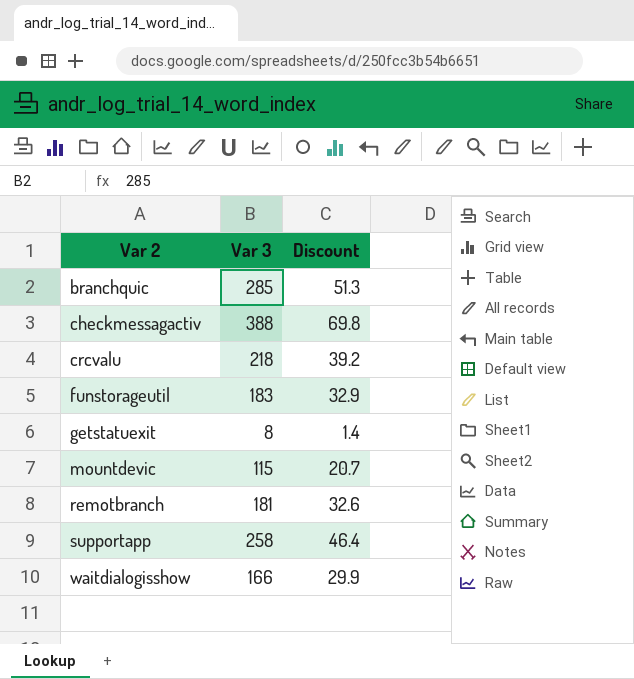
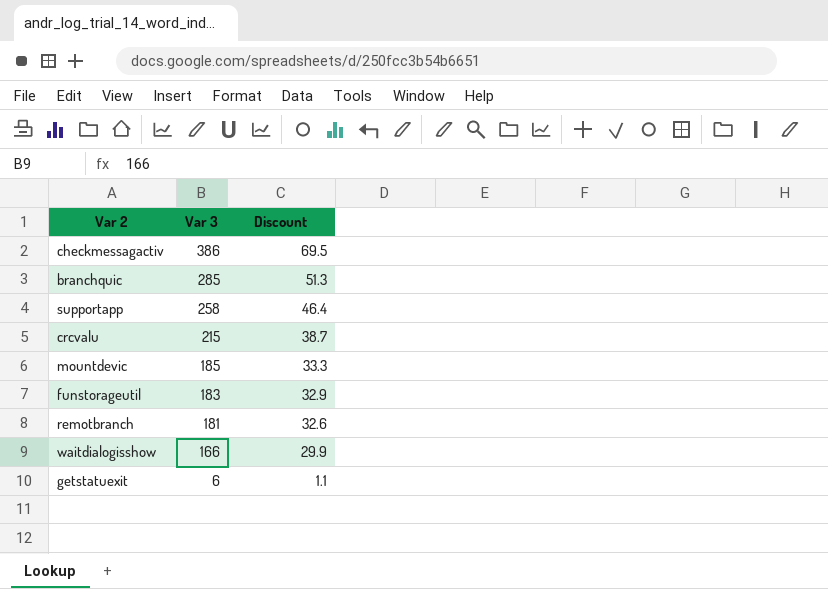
row order: Var 2 ascending -> Var 3 descending
checkmessagactiv | Var 3: 388 -> 386
checkmessagactiv | Discount: 69.8 -> 69.5
crcvalu | Var 3: 218 -> 215
crcvalu | Discount: 39.2 -> 38.7
mountdevic | Var 3: 115 -> 185
mountdevic | Discount: 20.7 -> 33.3
getstatuexit | Var 3: 8 -> 6
getstatuexit | Discount: 1.4 -> 1.1

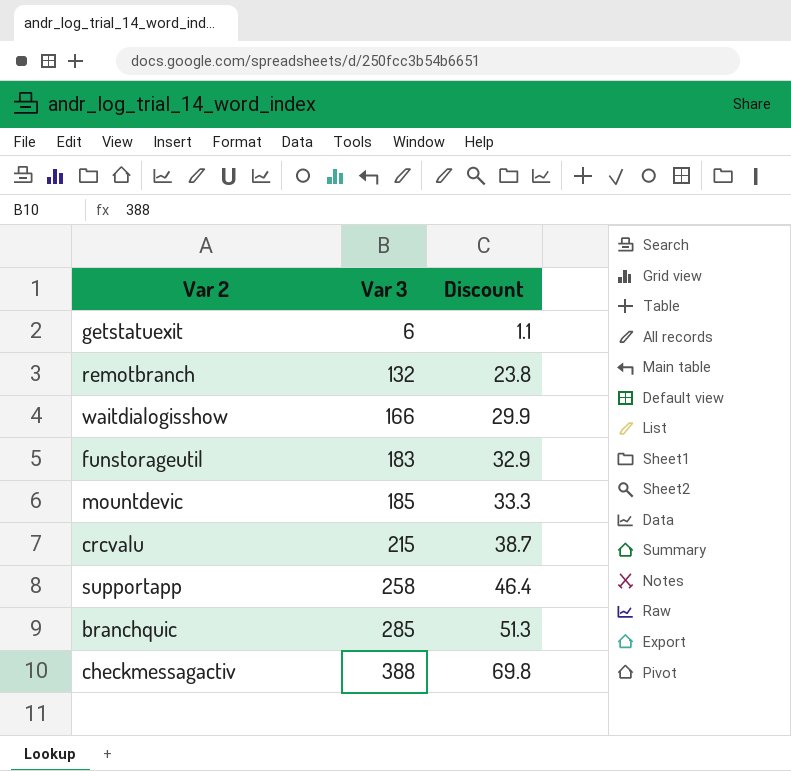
row order: Var 3 descending -> Var 3 ascending
remotbranch | Var 3: 181 -> 132
remotbranch | Discount: 32.6 -> 23.8
checkmessagactiv | Var 3: 386 -> 388
checkmessagactiv | Discount: 69.5 -> 69.8

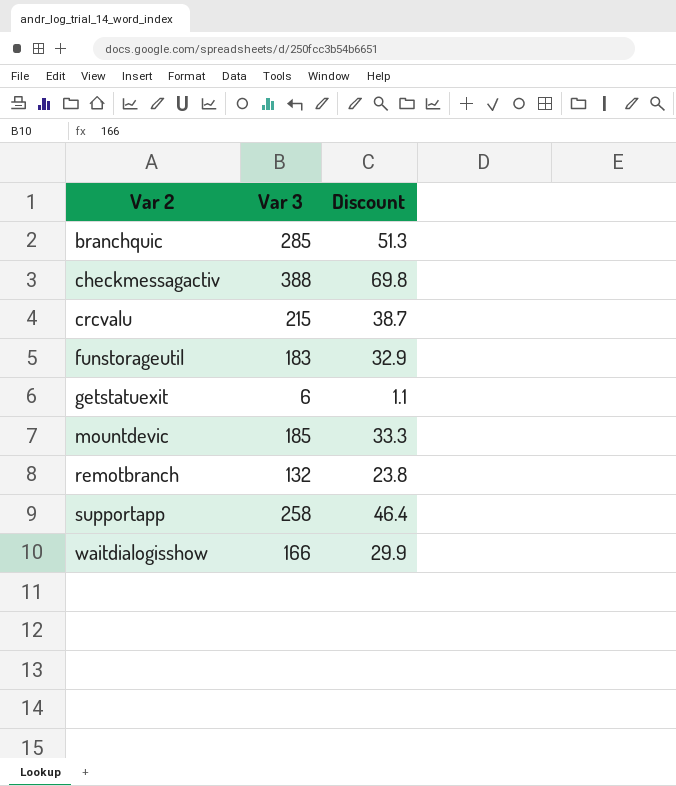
row order: Var 3 ascending -> Var 2 ascending

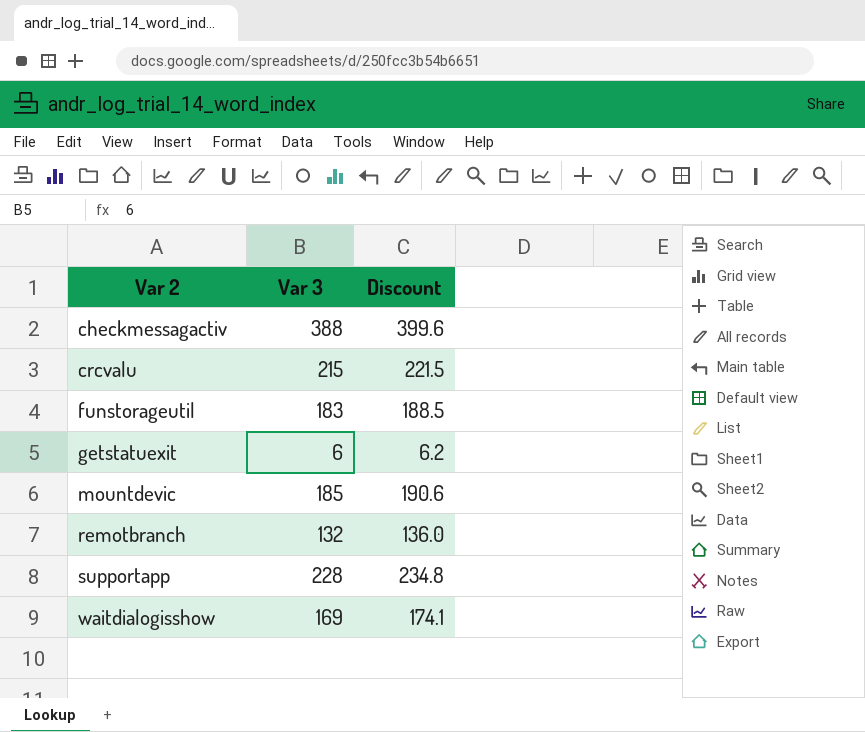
column Discount | formula: [Var 3] * 0.18 -> [Var 3] * 1.03
row branchquic: 285 | 51.3 -> none
supportapp | Var 3: 258 -> 228
waitdialogisshow | Var 3: 166 -> 169

